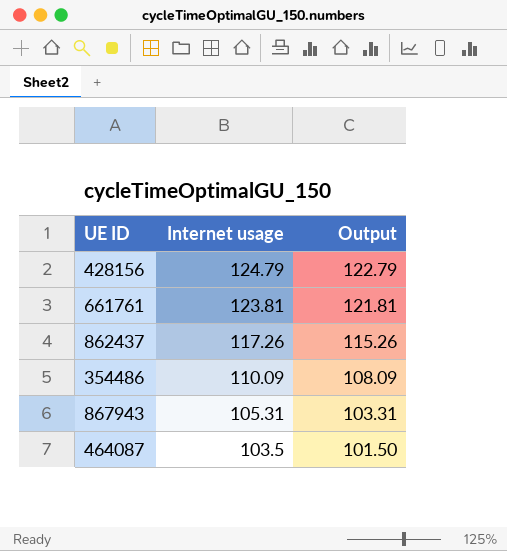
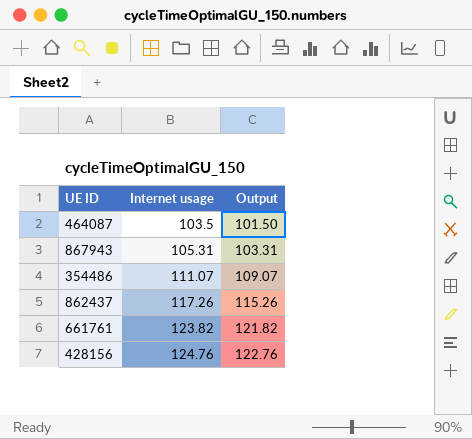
row order: Internet usage descending -> Internet usage ascending
354486 | Internet usage: 110.09 -> 111.07
354486 | Output: 108.09 -> 109.07
661761 | Internet usage: 123.81 -> 123.82
661761 | Output: 121.81 -> 121.82
428156 | Internet usage: 124.79 -> 124.76
428156 | Output: 122.79 -> 122.76

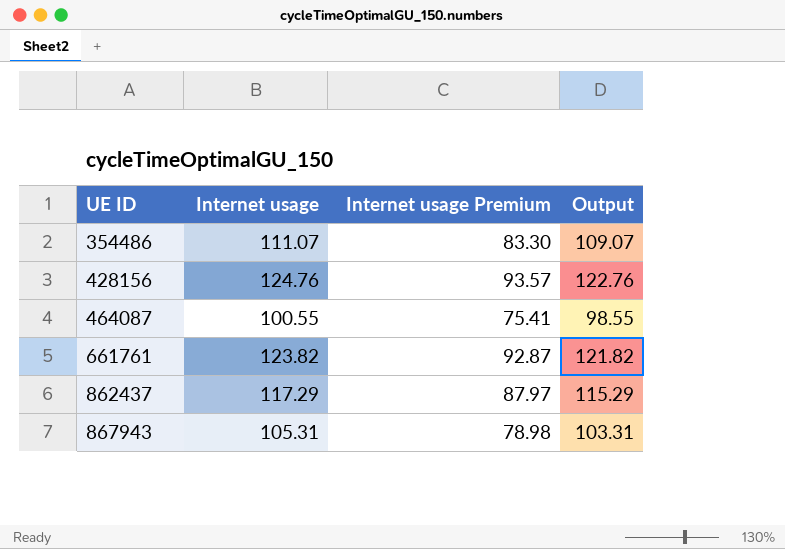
row order: Internet usage ascending -> UE ID ascending
column Internet usage Premium | formula: none -> [Internet usage] * 0.75
464087 | Internet usage: 103.5 -> 100.55
464087 | Output: 101.50 -> 98.55
862437 | Internet usage: 117.26 -> 117.29
862437 | Output: 115.26 -> 115.29

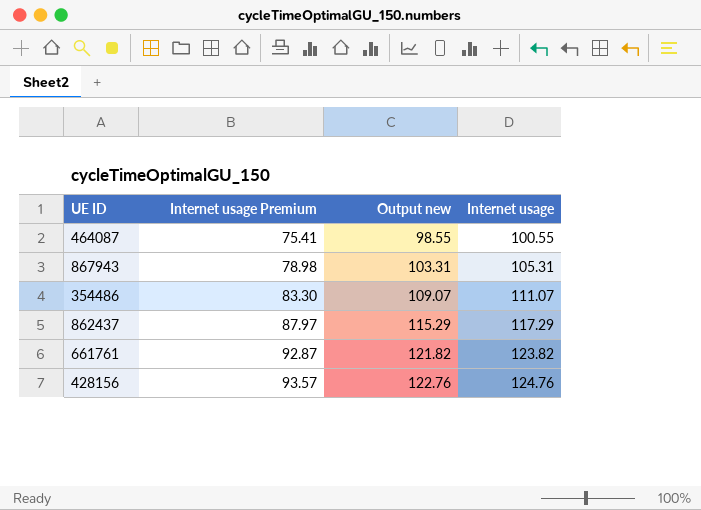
row order: UE ID ascending -> Internet usage Premium ascending
column name: Output -> Output new
column Internet usage | position: 2 -> 4

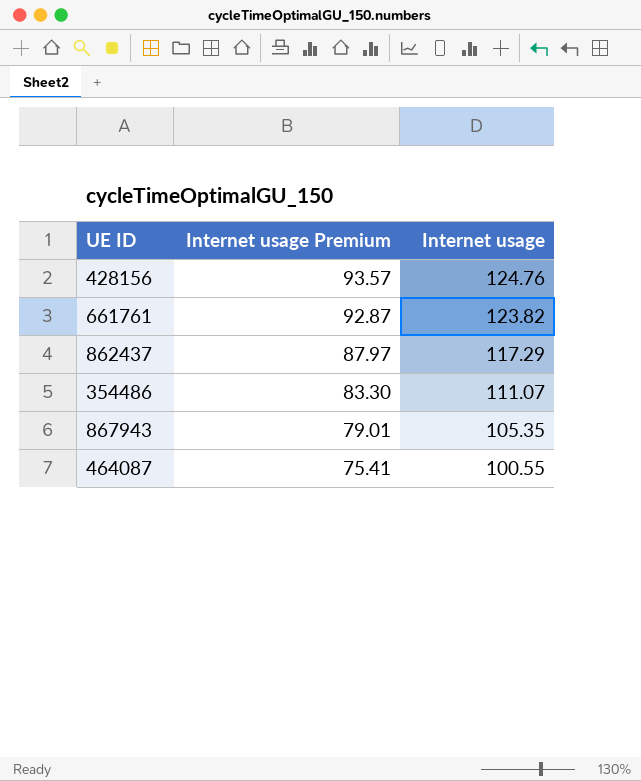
row order: Internet usage Premium ascending -> Internet usage Premium descending
column Output new | formula: [Internet usage] - 2 -> none
867943 | Internet usage Premium: 78.98 -> 79.01
867943 | Internet usage: 105.31 -> 105.35

